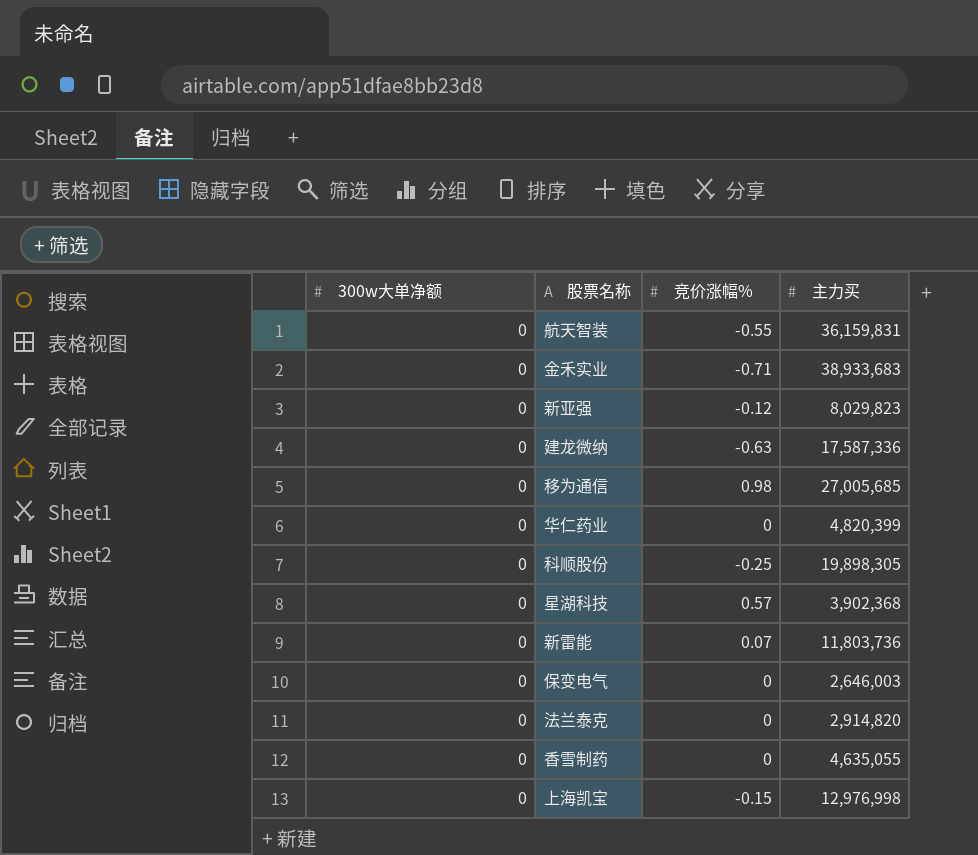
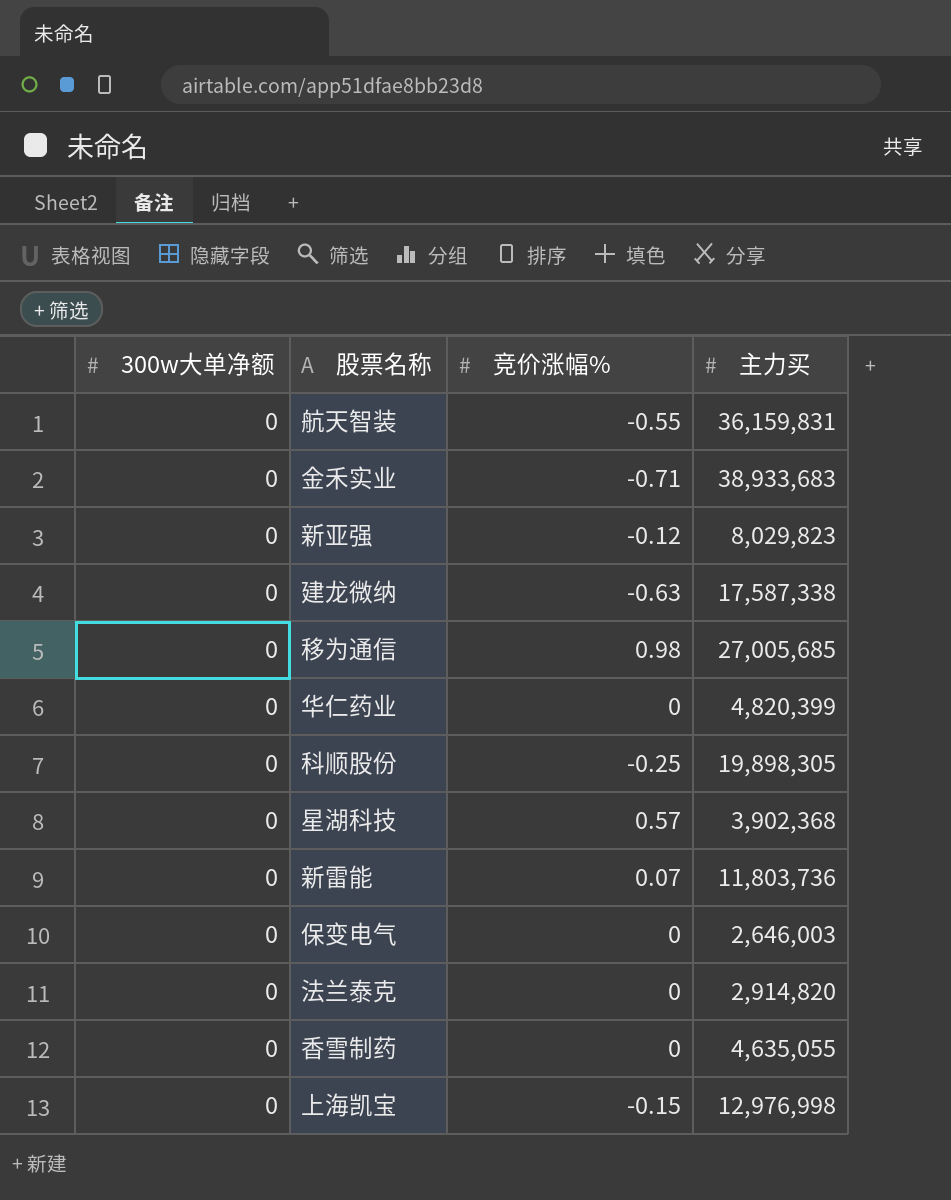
建龙微纳 | 主力买: 17,587,336 -> 17,587,338

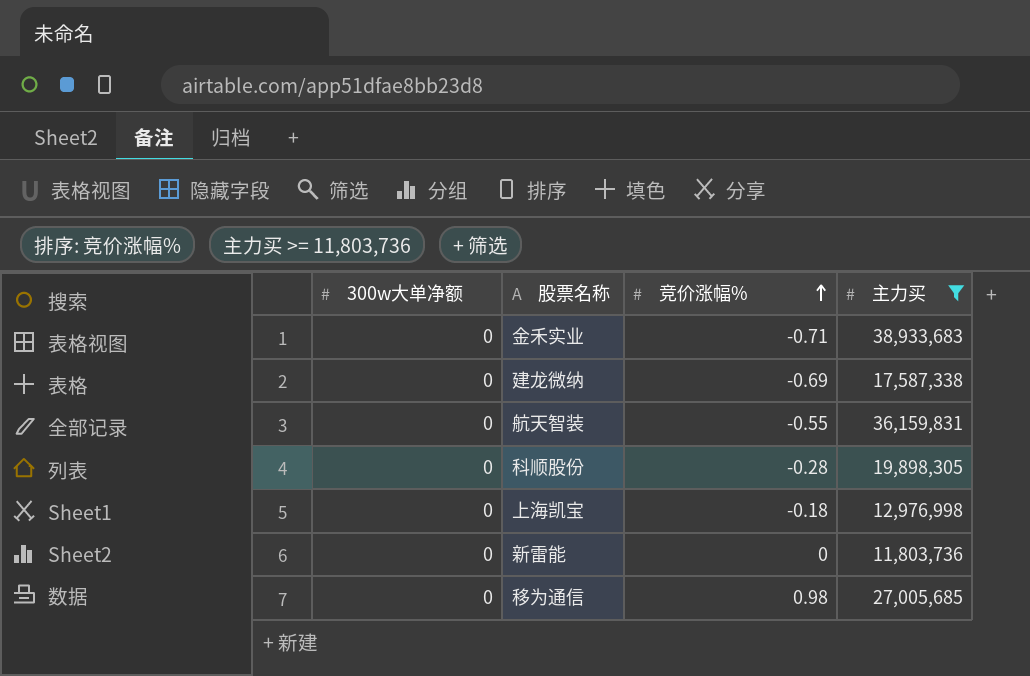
filter: none -> 主力买 >= 11,803,736
row order: none -> 竞价涨幅% ascending
建龙微纳 | 竞价涨幅%: -0.63 -> -0.69
科顺股份 | 竞价涨幅%: -0.25 -> -0.28
上海凯宝 | 竞价涨幅%: -0.15 -> -0.18
新雷能 | 竞价涨幅%: 0.07 -> 0

